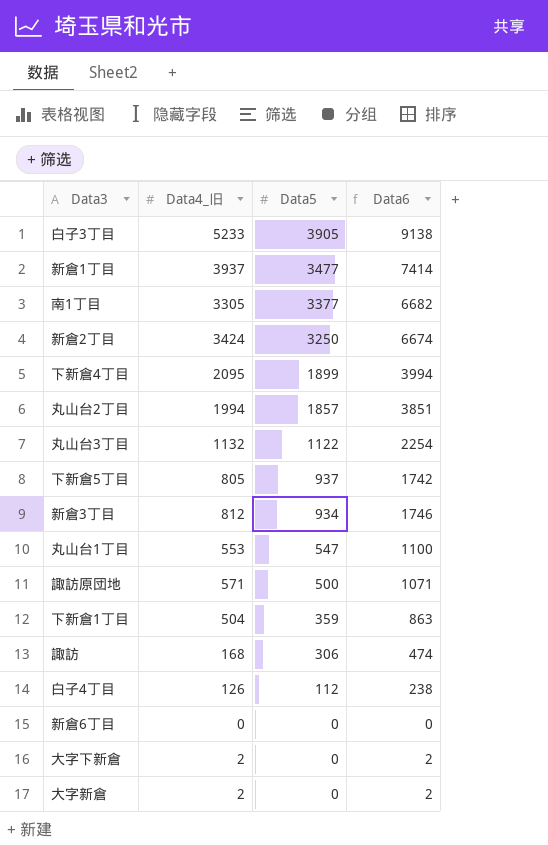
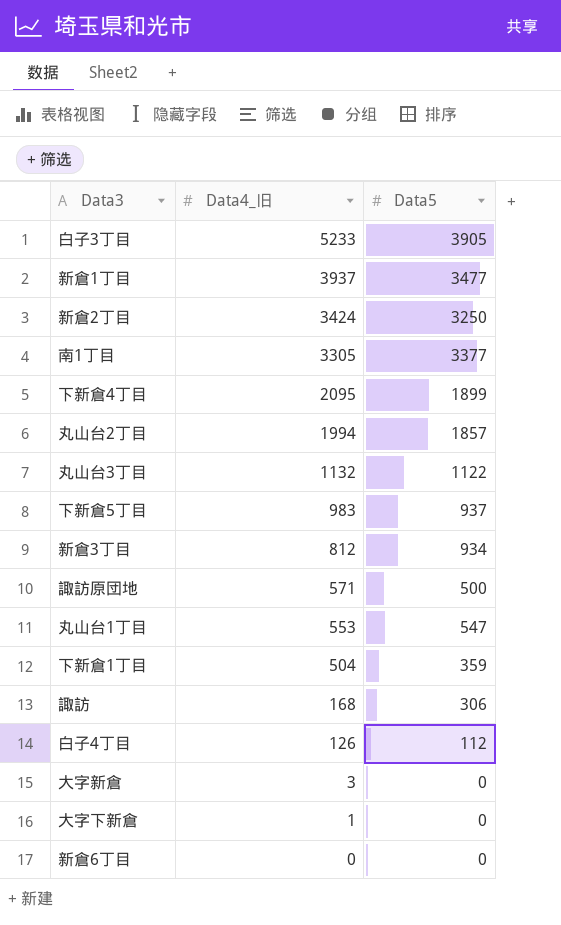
row order: Data5 descending -> Data4_旧 descending
column Data6 | formula: [Data4_旧] + [Data5] -> none
下新倉5丁目 | Data4_旧: 805 -> 983
大字新倉 | Data4_旧: 2 -> 3
大字下新倉 | Data4_旧: 2 -> 1

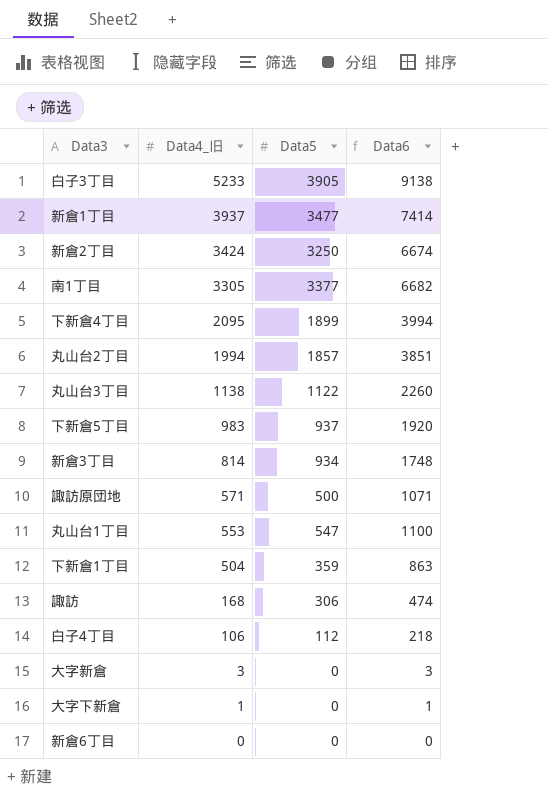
column Data6 | formula: none -> [Data4_旧] + [Data5]
丸山台3丁目 | Data4_旧: 1132 -> 1138
新倉3丁目 | Data4_旧: 812 -> 814
白子4丁目 | Data4_旧: 126 -> 106

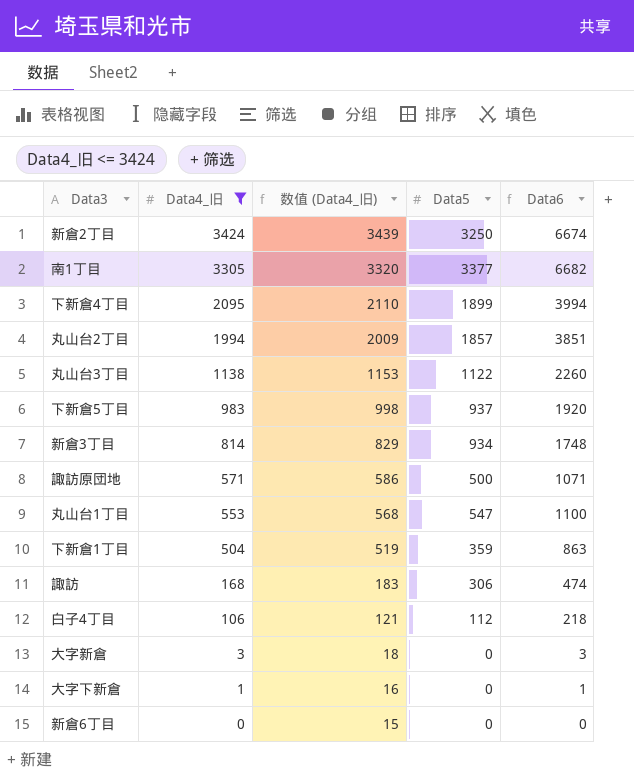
filter: none -> Data4_旧 <= 3424
column 数值 (Data4_旧) | formula: none -> [Data4_旧] + 15

